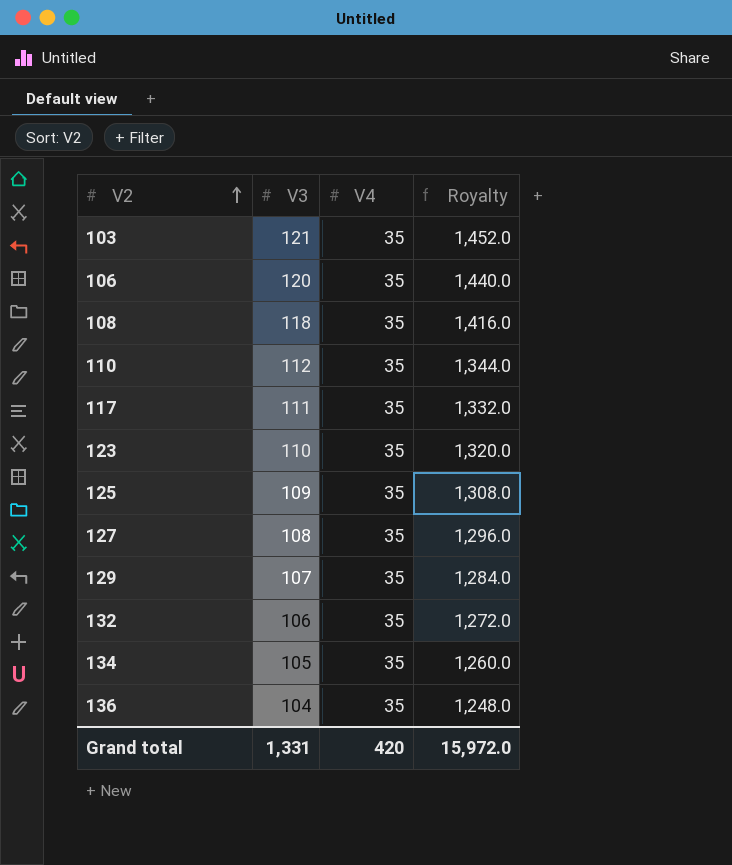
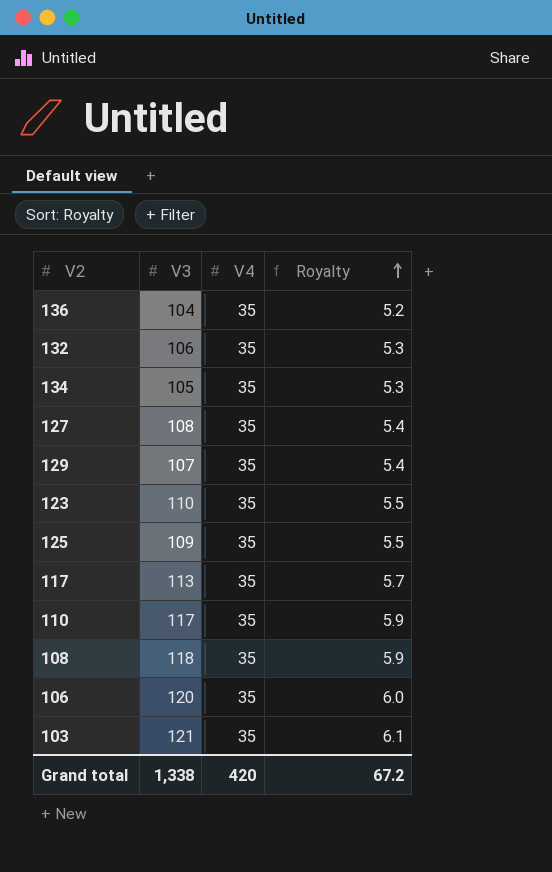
row order: V2 ascending -> Royalty ascending
column Royalty | formula: [V3] * 12 -> [V3] * 0.05
117 | V3: 111 -> 113
110 | V3: 112 -> 117
Grand total | V3: 1,331 -> 1,338
Grand total | Royalty: 15,972.0 -> 67.2

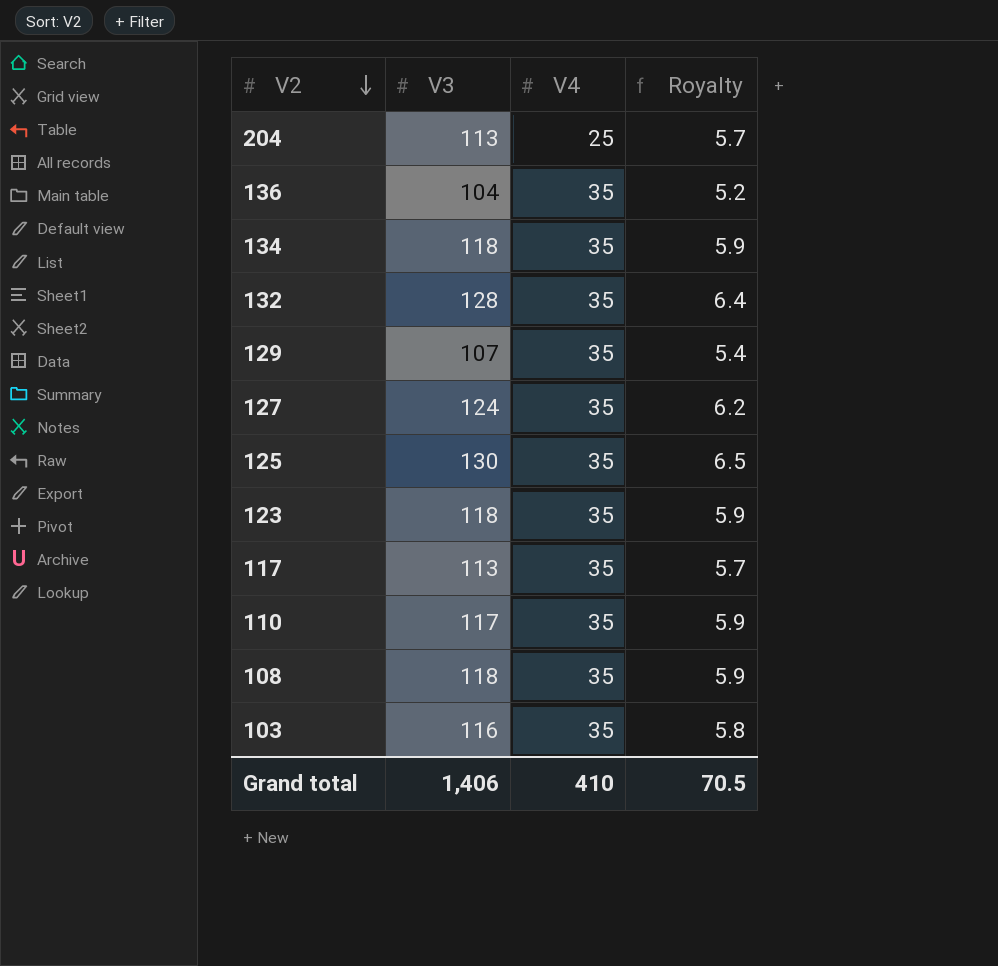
row order: Royalty ascending -> V2 descending
row 106: 120 | 35 | 6.0 -> none
row 204: none -> 113 | 25 | 5.7
134 | V3: 105 -> 118
134 | Royalty: 5.3 -> 5.9
132 | V3: 106 -> 128
132 | Royalty: 5.3 -> 6.4
127 | V3: 108 -> 124
127 | Royalty: 5.4 -> 6.2
125 | V3: 109 -> 130
125 | Royalty: 5.5 -> 6.5
123 | V3: 110 -> 118
123 | Royalty: 5.5 -> 5.9
103 | V3: 121 -> 116
103 | Royalty: 6.1 -> 5.8
Grand total | V3: 1,338 -> 1,406
Grand total | V4: 420 -> 410
Grand total | Royalty: 67.2 -> 70.5

